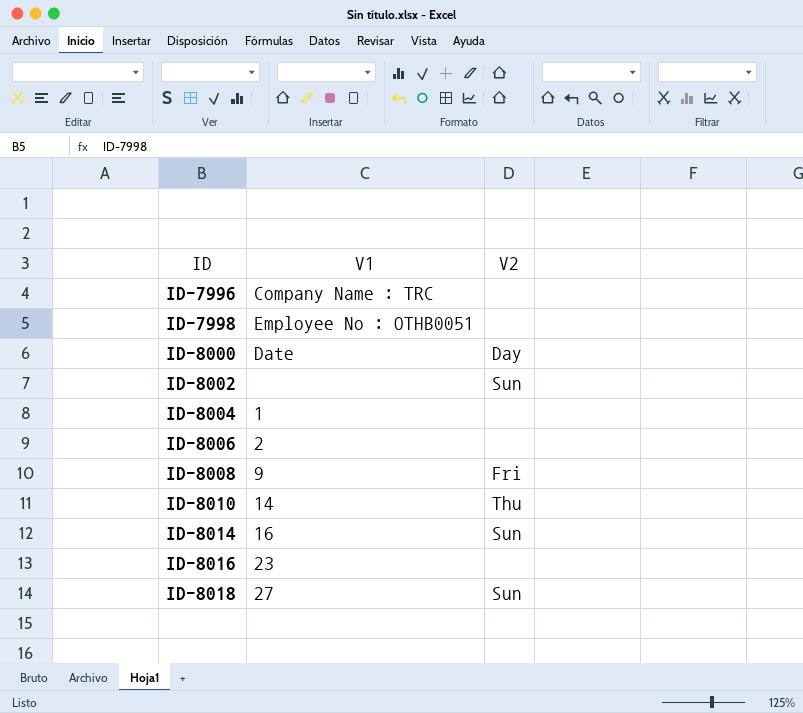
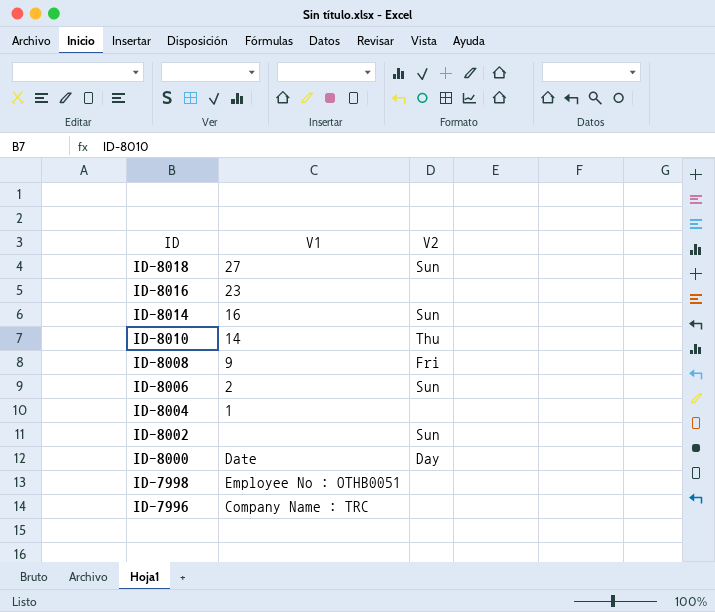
row order: ID ascending -> ID descending
ID-8006 | V2: none -> Sun

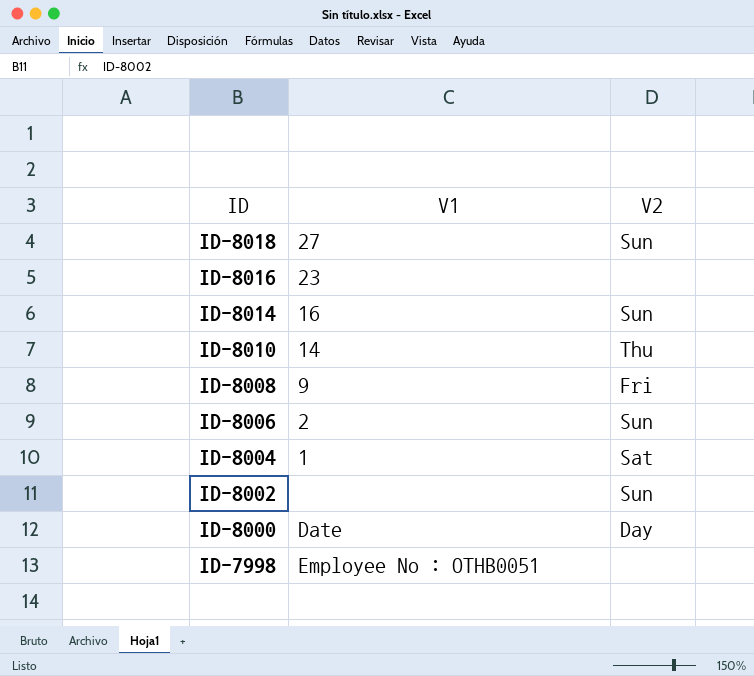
row ID-7996: Company Name : TRC | none -> none
ID-8004 | V2: none -> Sat

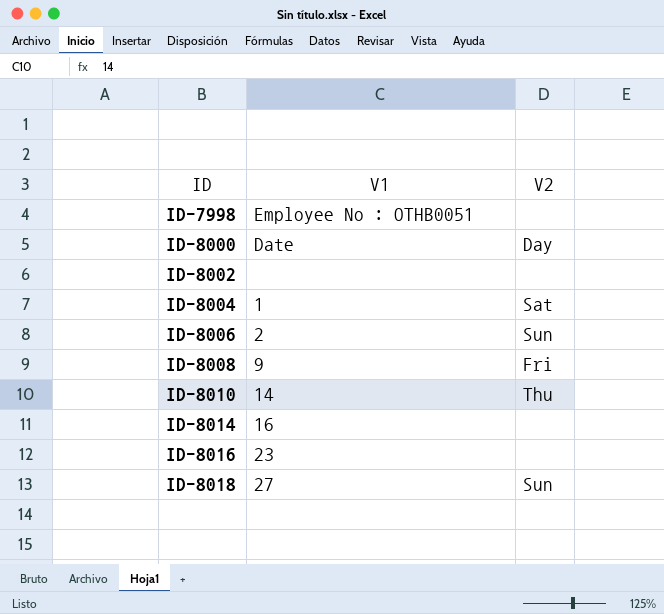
row order: ID descending -> ID ascending
ID-8002 | V2: Sun -> none
ID-8014 | V2: Sun -> none

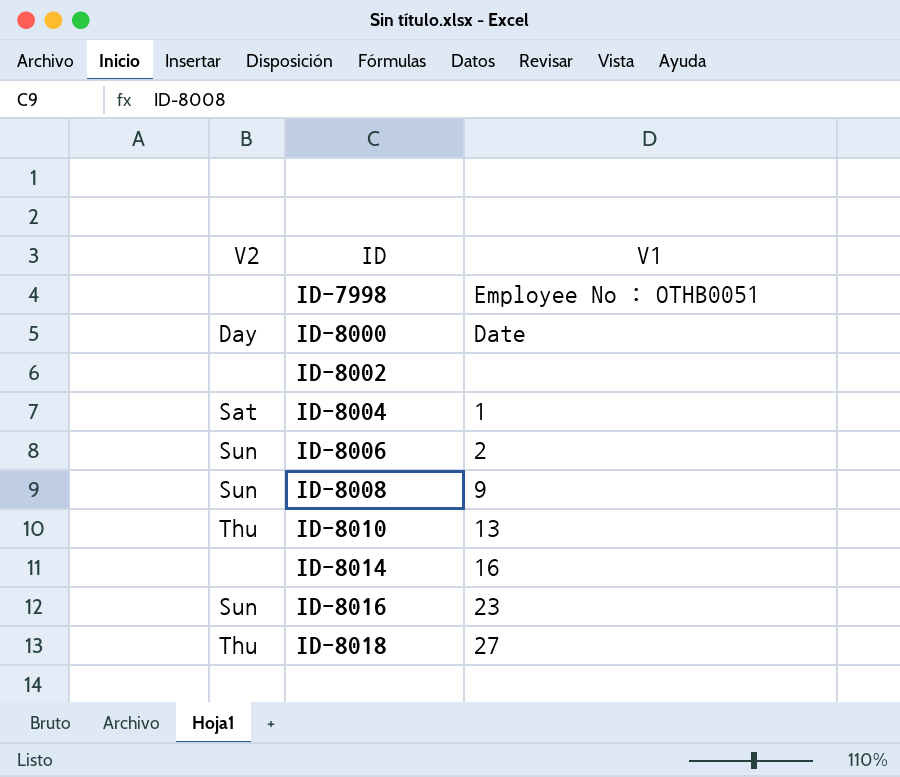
column V2 | position: 3 -> 1
ID-8008 | V2: Fri -> Sun
ID-8010 | V1: 14 -> 13
ID-8016 | V2: none -> Sun
ID-8018 | V2: Sun -> Thu

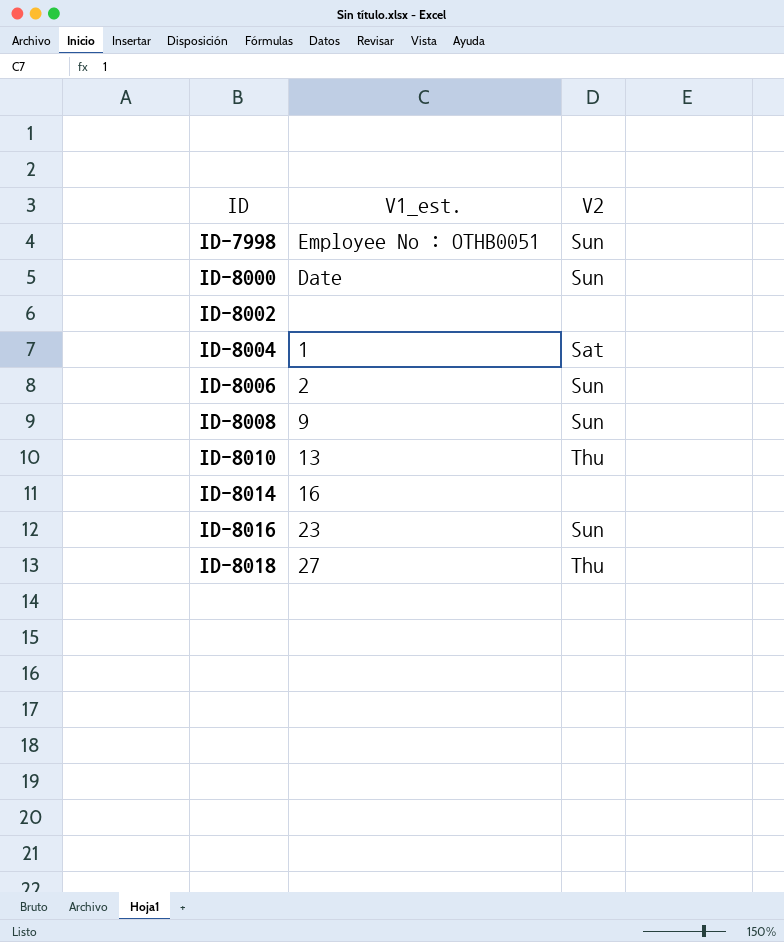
column name: V1 -> V1_est.
column V2 | position: 1 -> 3
ID-7998 | V2: none -> Sun
ID-8000 | V2: Day -> Sun

